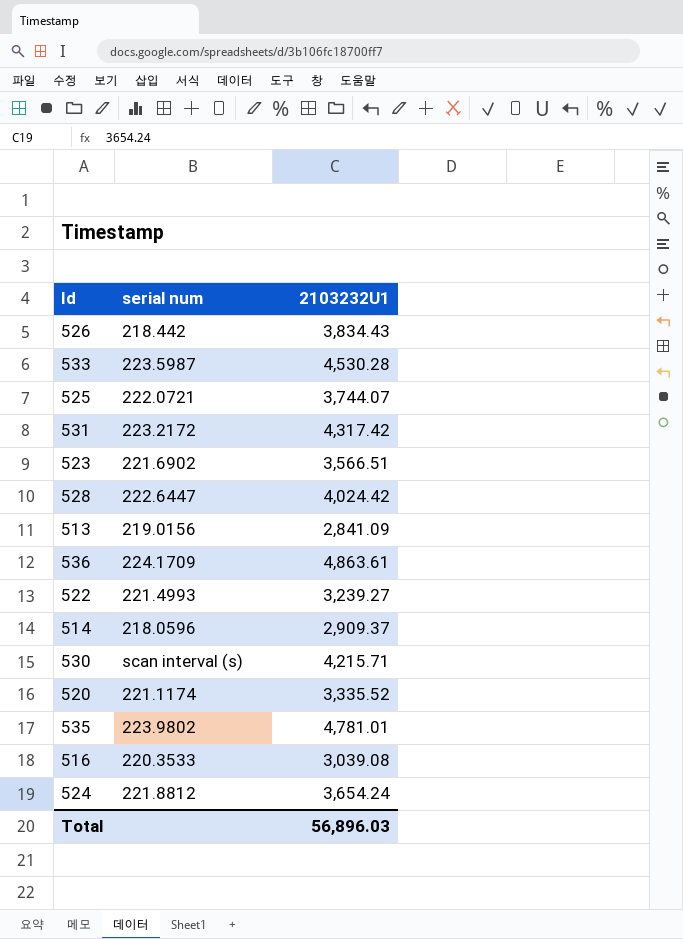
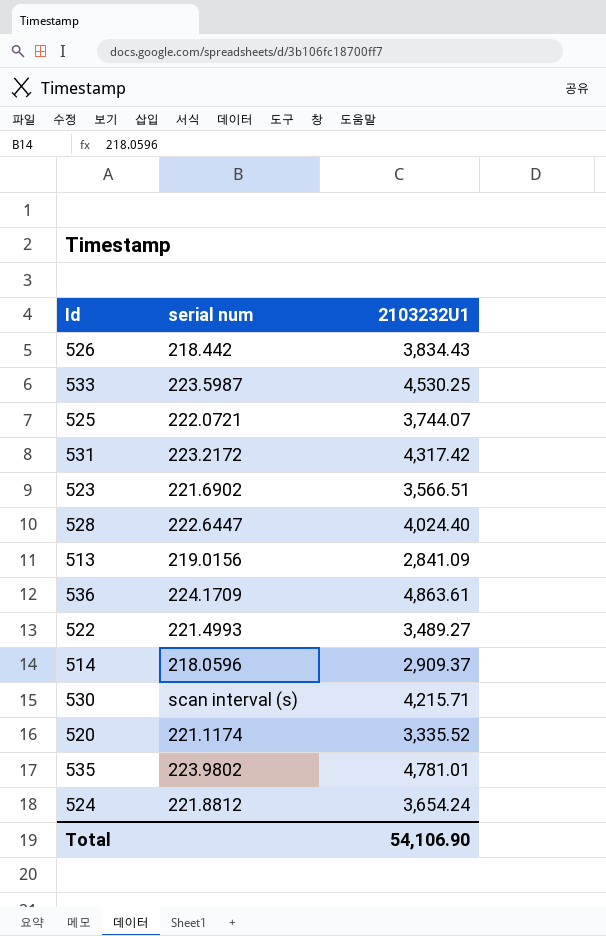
row 516: 220.3533 | 3,039.08 -> none
533 | 2103232U1: 4,530.28 -> 4,530.25
528 | 2103232U1: 4,024.42 -> 4,024.40
522 | 2103232U1: 3,239.27 -> 3,489.27
Total | 2103232U1: 56,896.03 -> 54,106.90

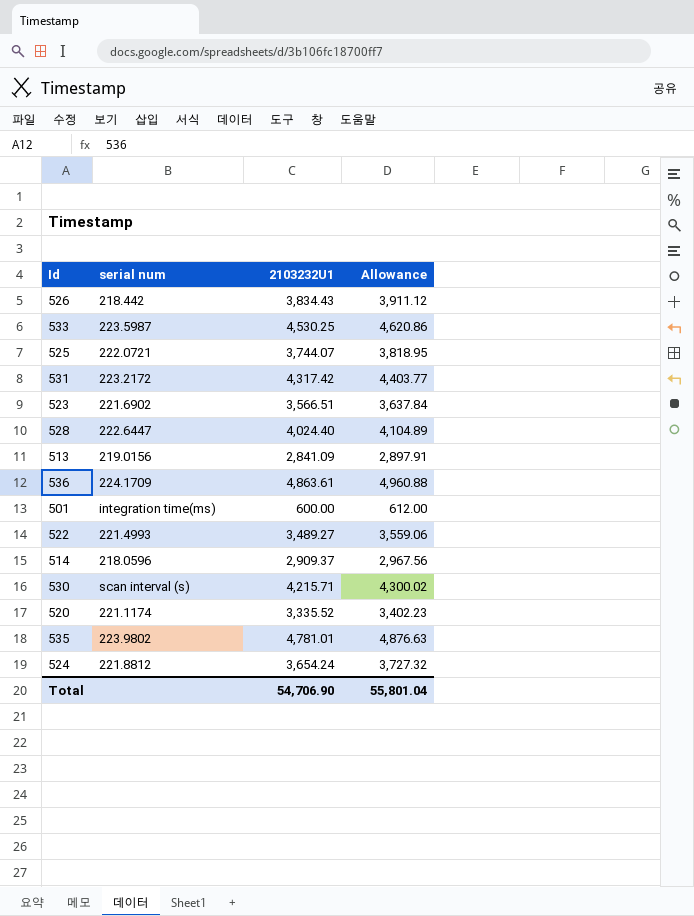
column Allowance | formula: none -> [2103232U1] * 1.02
row 501: none -> integration time(ms) | 600.00 | 612.00
Total | 2103232U1: 54,106.90 -> 54,706.90

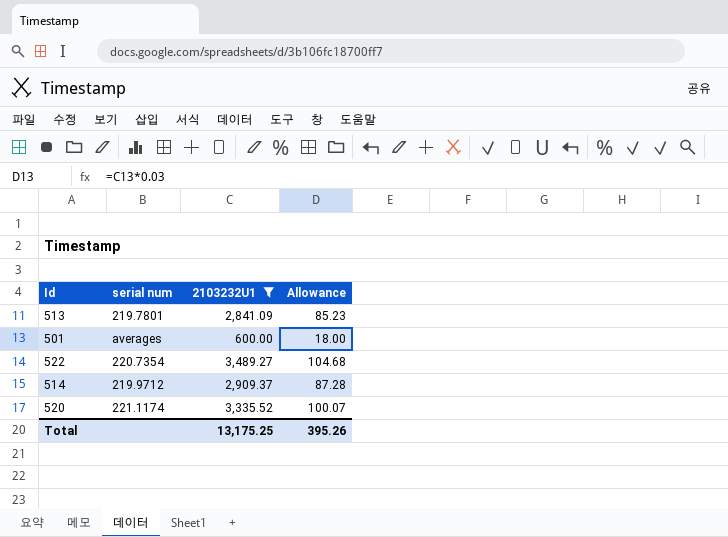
filter: none -> 2103232U1 <= 3,489.27
column Allowance | formula: [2103232U1] * 1.02 -> [2103232U1] * 0.03
513 | serial num: 219.0156 -> 219.7801
501 | serial num: integration time(ms) -> averages
522 | serial num: 221.4993 -> 220.7354
514 | serial num: 218.0596 -> 219.9712
Total | 2103232U1: 54,706.90 -> 13,175.25
Total | Allowance: 55,801.04 -> 395.26

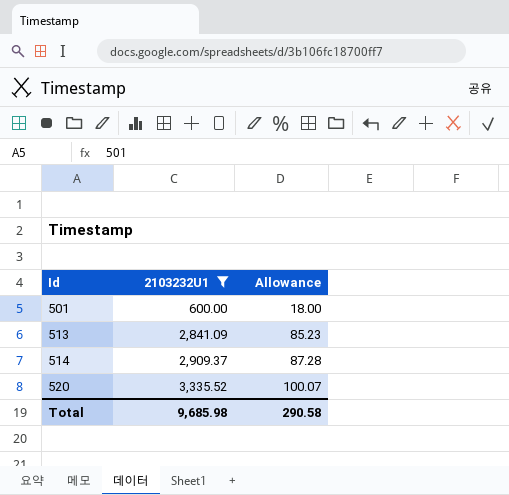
row order: none -> Id ascending
column serial num | position: 2 -> none
row 522: 220.7354 | 3,489.27 | 104.68 -> none
Total | 2103232U1: 13,175.25 -> 9,685.98
Total | Allowance: 395.26 -> 290.58

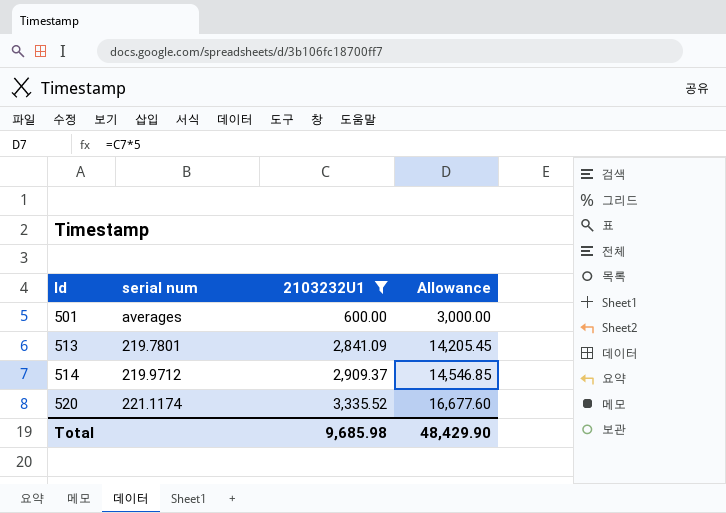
column serial num | position: none -> 2
column Allowance | formula: [2103232U1] * 0.03 -> [2103232U1] * 5
Total | Allowance: 290.58 -> 48,429.90

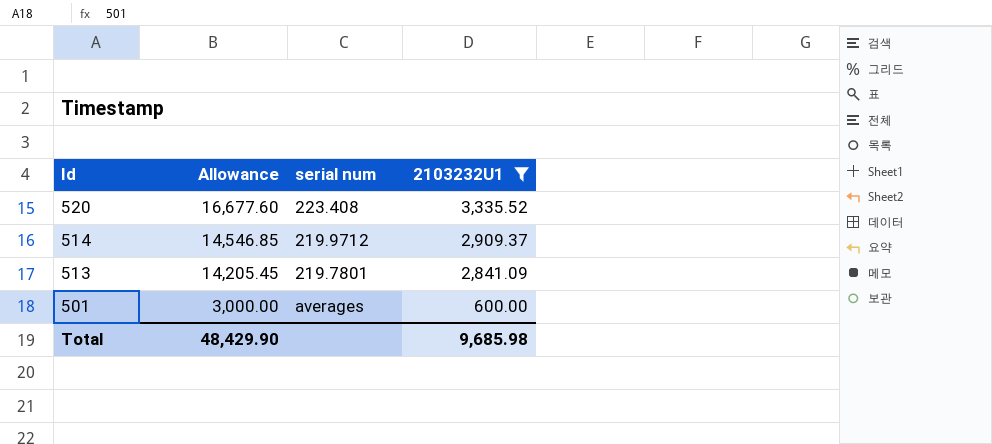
row order: Id ascending -> Id descending
column Allowance | position: 4 -> 2
520 | serial num: 221.1174 -> 223.408

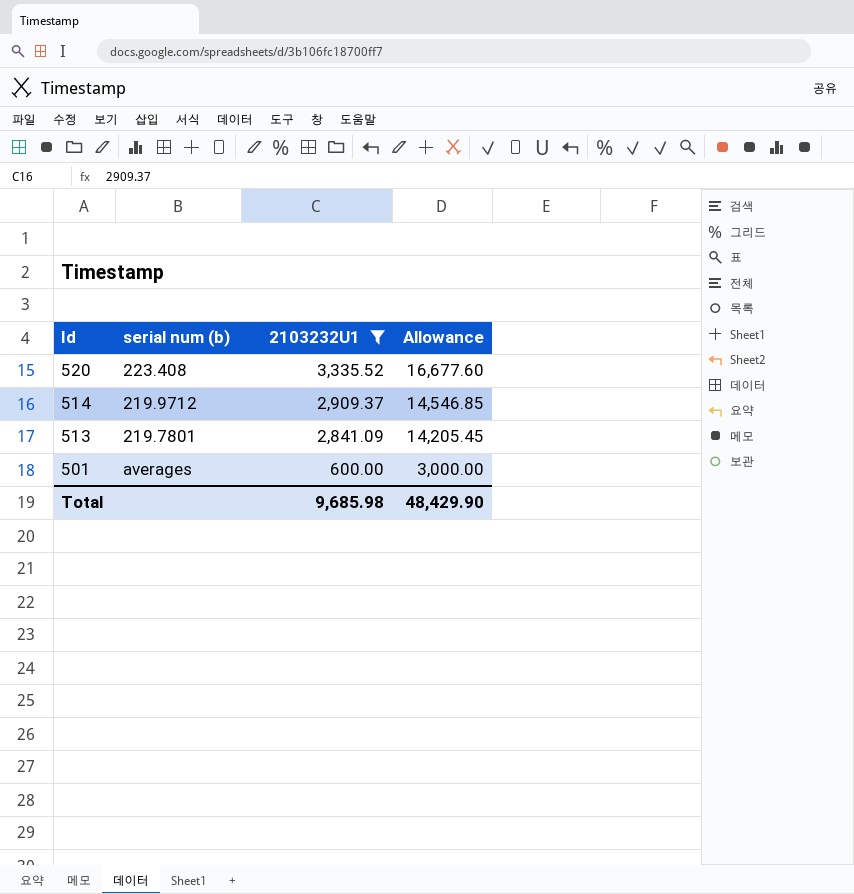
column name: serial num -> serial num (b)
column Allowance | position: 2 -> 4

